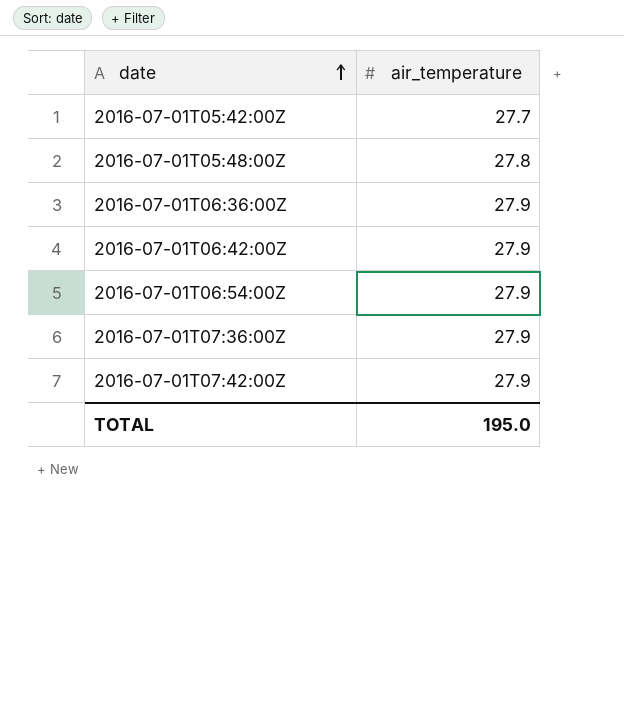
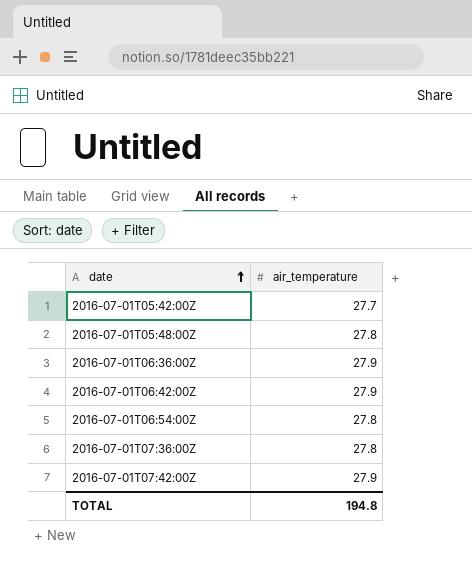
2016-07-01T06:54:00Z | air_temperature: 27.9 -> 27.8
2016-07-01T07:36:00Z | air_temperature: 27.9 -> 27.8
TOTAL | air_temperature: 195.0 -> 194.8

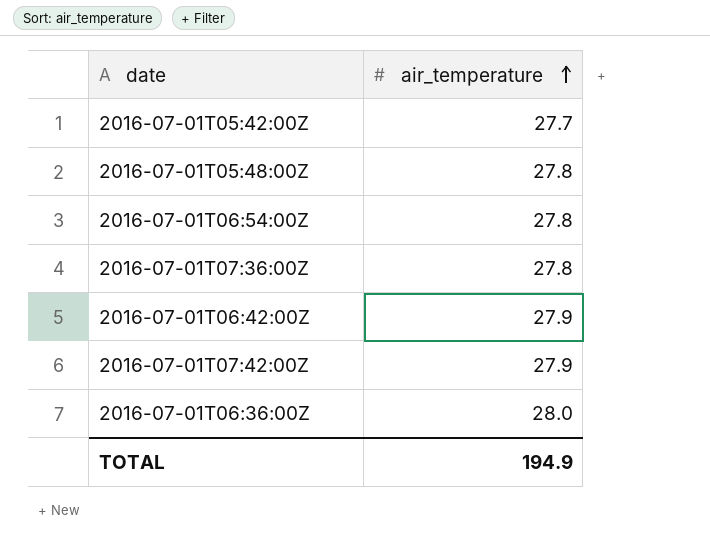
row order: date ascending -> air_temperature ascending
2016-07-01T06:36:00Z | air_temperature: 27.9 -> 28.0
TOTAL | air_temperature: 194.8 -> 194.9

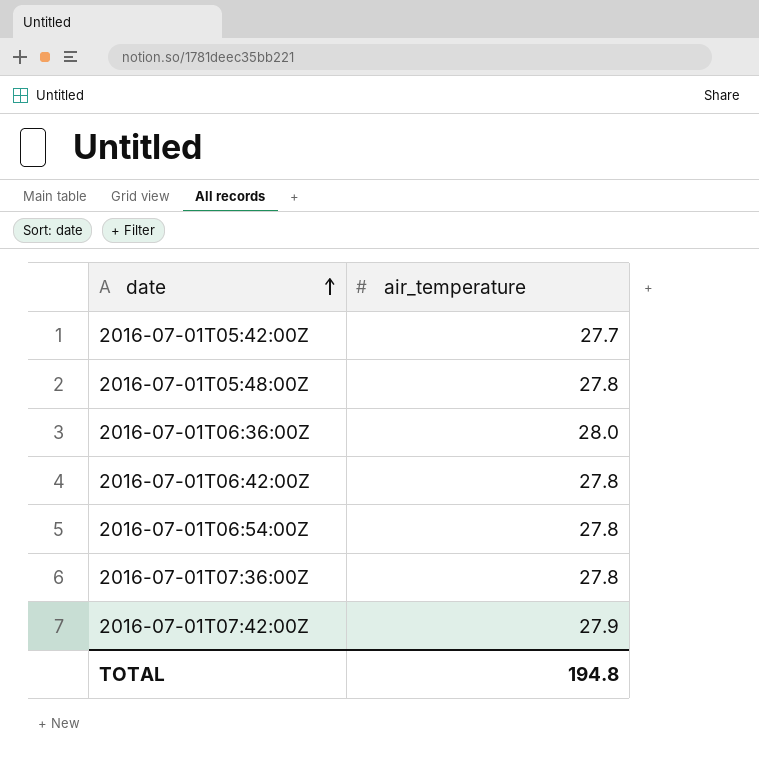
row order: air_temperature ascending -> date ascending
2016-07-01T06:42:00Z | air_temperature: 27.9 -> 27.8
TOTAL | air_temperature: 194.9 -> 194.8

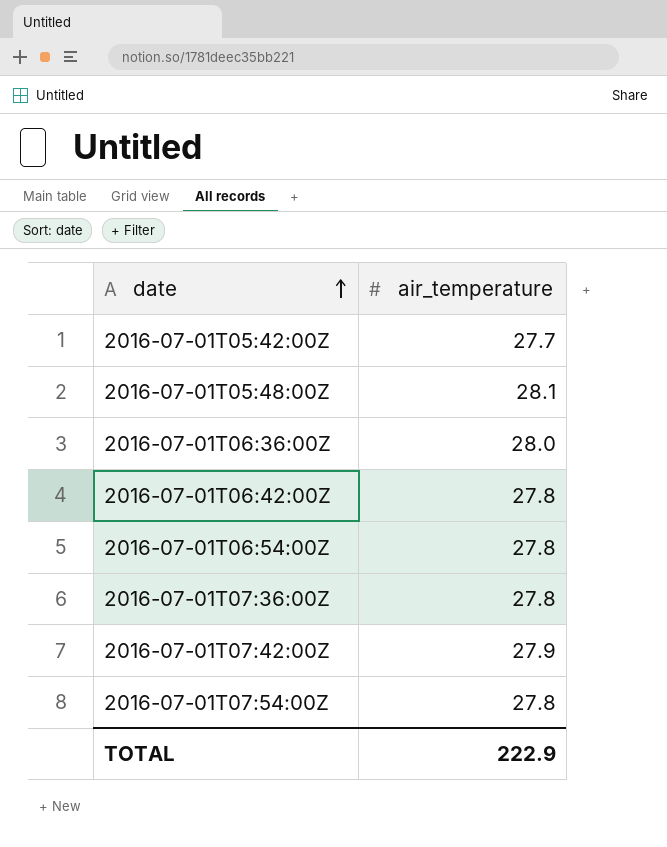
2016-07-01T05:48:00Z | air_temperature: 27.8 -> 28.1
row 2016-07-01T07:54:00Z: none -> 27.8
TOTAL | air_temperature: 194.8 -> 222.9

